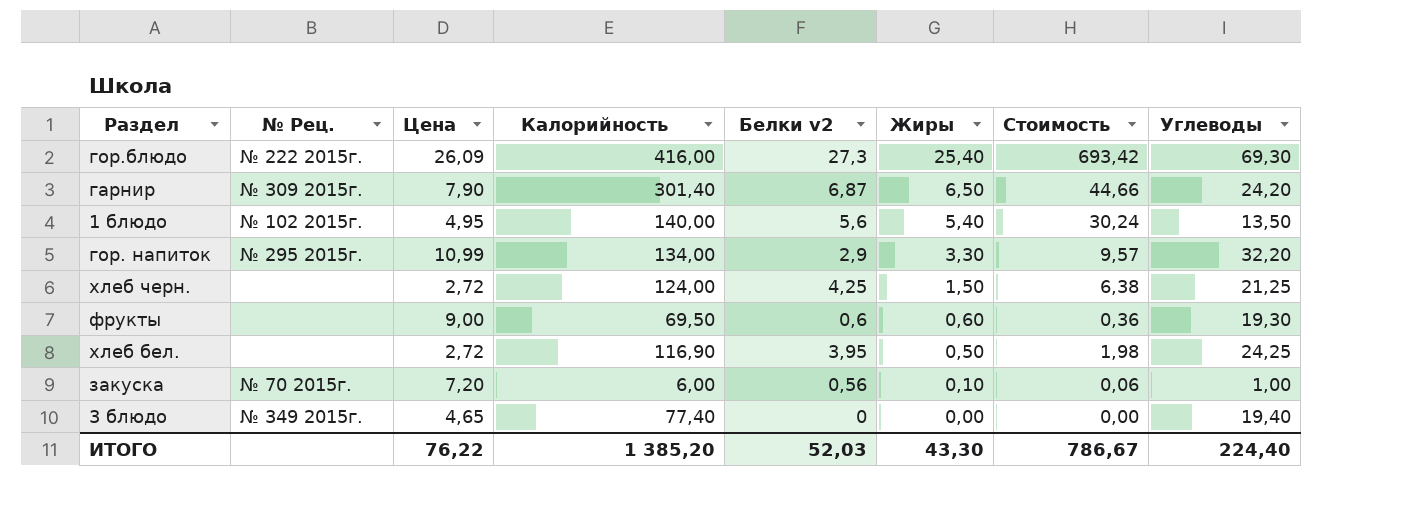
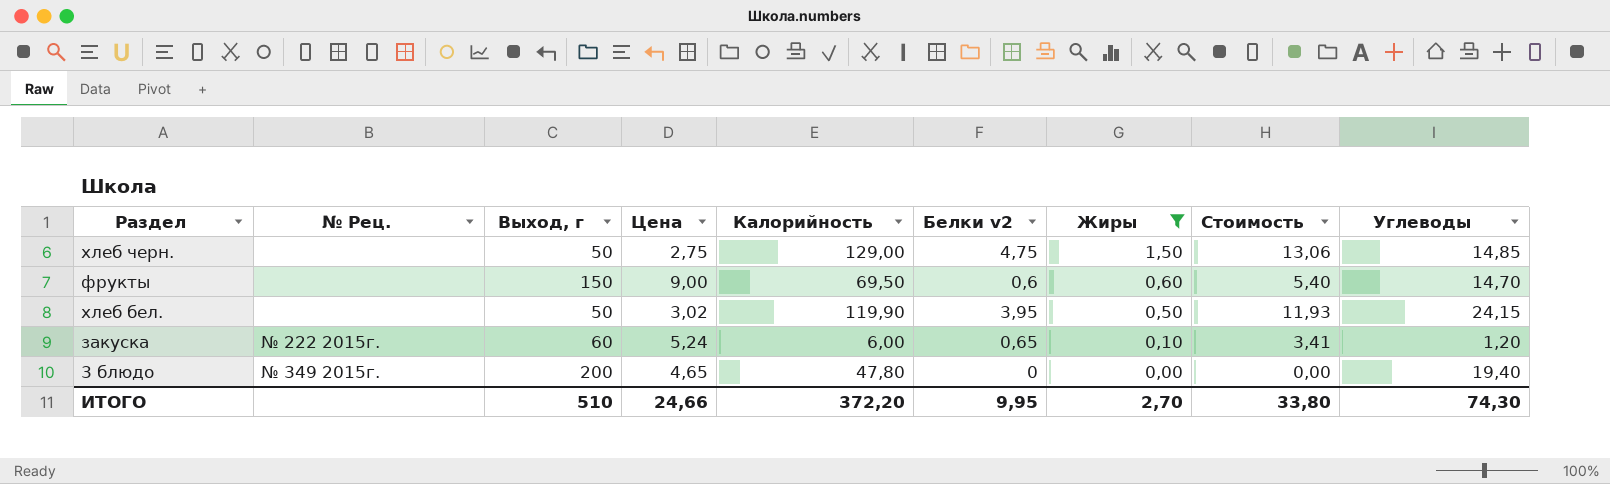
filter: none -> Жиры <= 1,50
column Выход, г | position: none -> 3
column Стоимость | formula: [Белки v2] * [Жиры] -> [Цена] * [Белки v2]
хлеб черн. | Цена: 2,72 -> 2,75
хлеб черн. | Калорийность: 124,00 -> 129,00
хлеб черн. | Белки v2: 4,25 -> 4,75
хлеб черн. | Углеводы: 21,25 -> 14,85
фрукты | Углеводы: 19,30 -> 14,70
хлеб бел. | Цена: 2,72 -> 3,02
хлеб бел. | Калорийность: 116,90 -> 119,90
хлеб бел. | Углеводы: 24,25 -> 24,15
закуска | № Рец.: № 70 2015г. -> № 222 2015г.
закуска | Цена: 7,20 -> 5,24
закуска | Белки v2: 0,56 -> 0,65
закуска | Углеводы: 1,00 -> 1,20
3 блюдо | Калорийность: 77,40 -> 47,80
ИТОГО | Цена: 76,22 -> 24,66
ИТОГО | Калорийность: 1 385,20 -> 372,20
ИТОГО | Белки v2: 52,03 -> 9,95
ИТОГО | Жиры: 43,30 -> 2,70
ИТОГО | Стоимость: 786,67 -> 33,80
ИТОГО | Углеводы: 224,40 -> 74,30

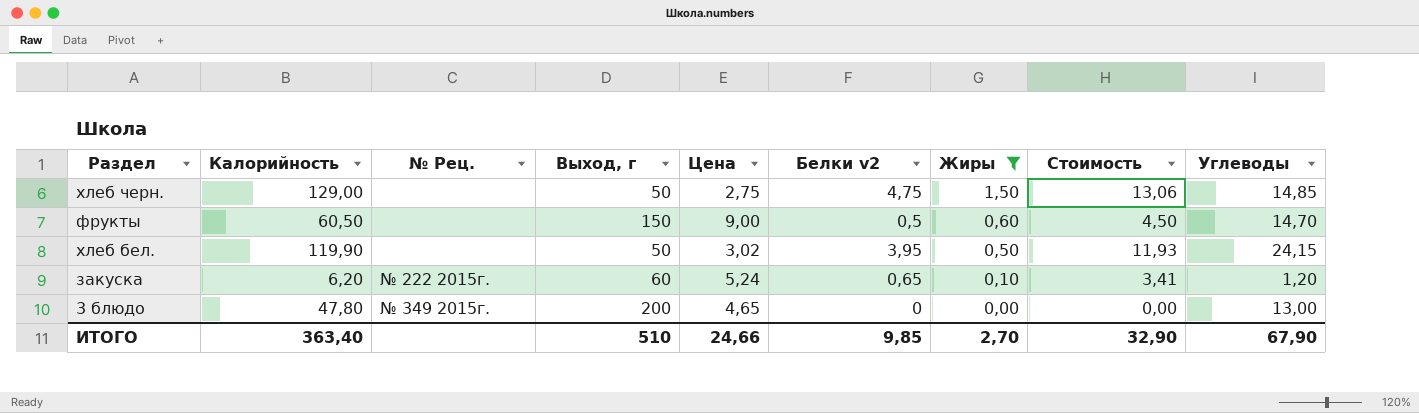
column Калорийность | position: 5 -> 2
фрукты | Калорийность: 69,50 -> 60,50
фрукты | Белки v2: 0,6 -> 0,5
фрукты | Стоимость: 5,40 -> 4,50
закуска | Калорийность: 6,00 -> 6,20
3 блюдо | Углеводы: 19,40 -> 13,00
ИТОГО | Калорийность: 372,20 -> 363,40
ИТОГО | Белки v2: 9,95 -> 9,85
ИТОГО | Стоимость: 33,80 -> 32,90
ИТОГО | Углеводы: 74,30 -> 67,90

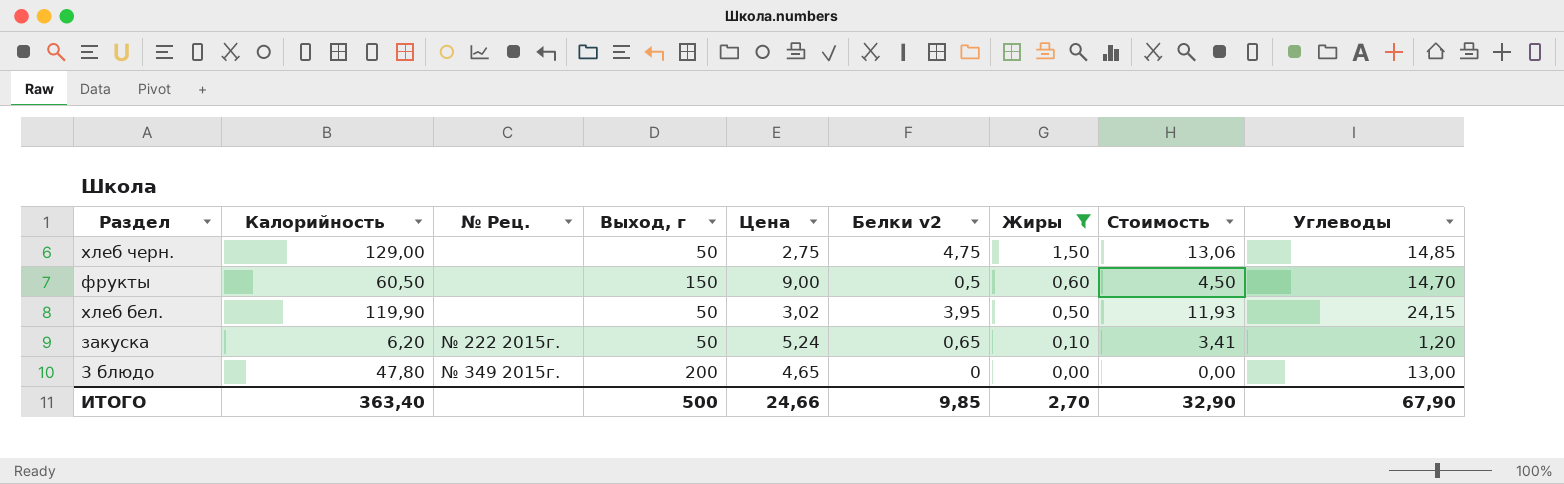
закуска | Выход, г: 60 -> 50
ИТОГО | Выход, г: 510 -> 500

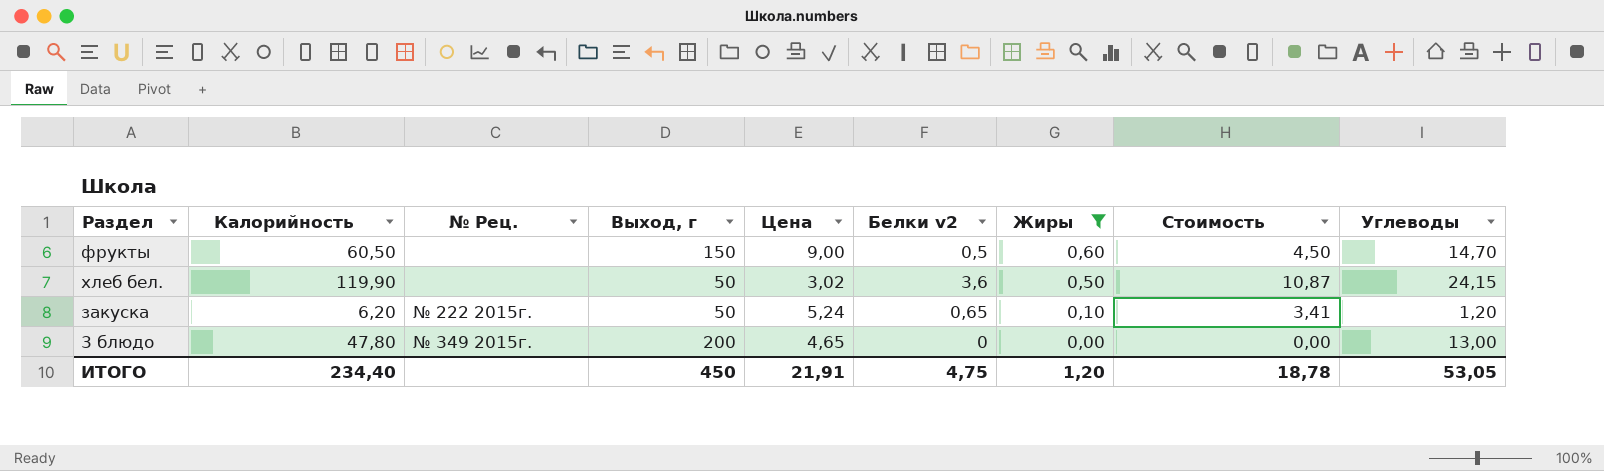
row хлеб черн.: 129,00 | none | 50 | 2,75 | 4,75 | 1,50 | 13,06 | 14,85 -> none
хлеб бел. | Белки v2: 3,95 -> 3,6
хлеб бел. | Стоимость: 11,93 -> 10,87
ИТОГО | Калорийность: 363,40 -> 234,40
ИТОГО | Выход, г: 500 -> 450
ИТОГО | Цена: 24,66 -> 21,91
ИТОГО | Белки v2: 9,85 -> 4,75
ИТОГО | Жиры: 2,70 -> 1,20
ИТОГО | Стоимость: 32,90 -> 18,78
ИТОГО | Углеводы: 67,90 -> 53,05

